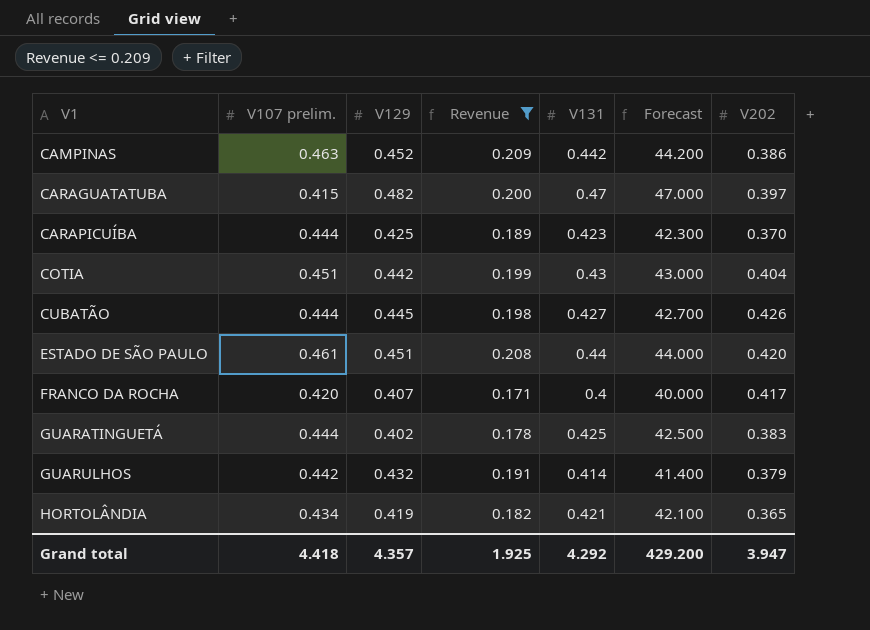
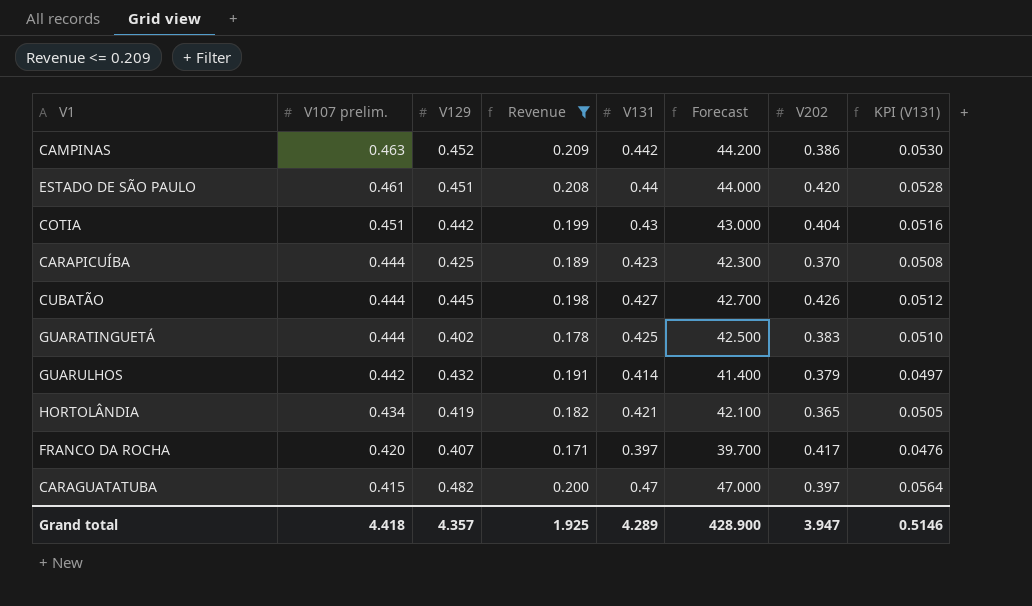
row order: V1 ascending -> V107 prelim. descending
column KPI (V131) | formula: none -> [V131] * 0.12
FRANCO DA ROCHA | V131: 0.4 -> 0.397
FRANCO DA ROCHA | Forecast: 40.000 -> 39.700
Grand total | V131: 4.292 -> 4.289
Grand total | Forecast: 429.200 -> 428.900

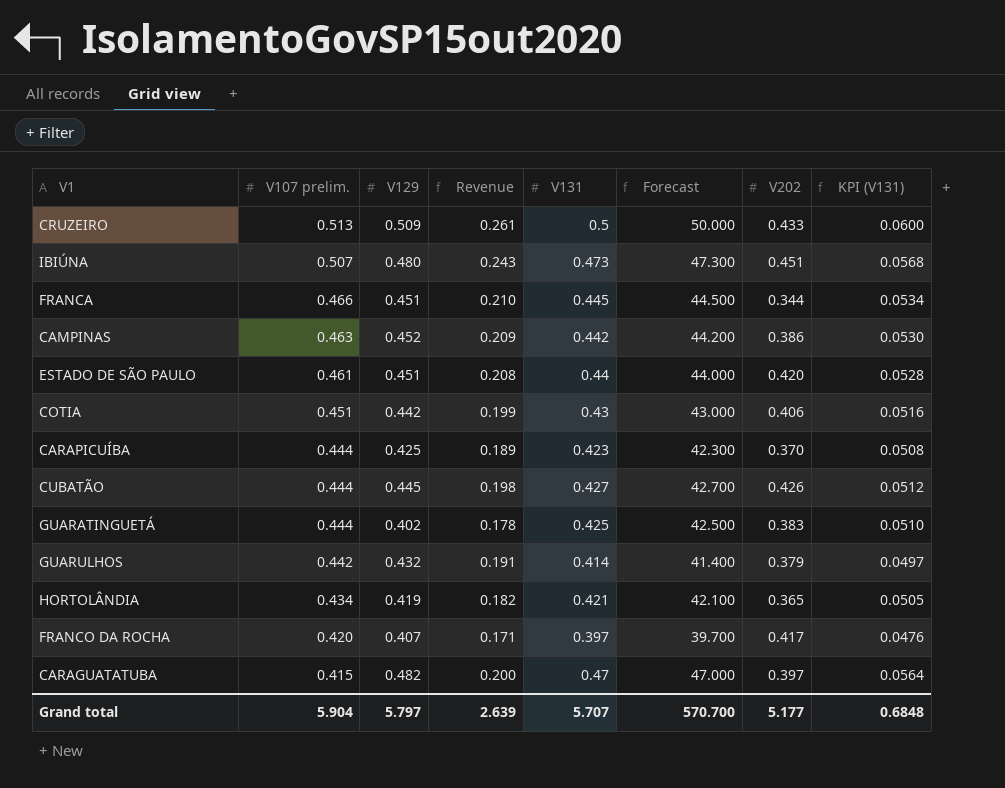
filter: Revenue <= 0.209 -> none
COTIA | V202: 0.404 -> 0.406
Grand total | V107 prelim.: 4.418 -> 5.904
Grand total | V129: 4.357 -> 5.797
Grand total | Revenue: 1.925 -> 2.639
Grand total | V131: 4.289 -> 5.707
Grand total | Forecast: 428.900 -> 570.700
Grand total | V202: 3.947 -> 5.177
Grand total | KPI (V131): 0.5146 -> 0.6848

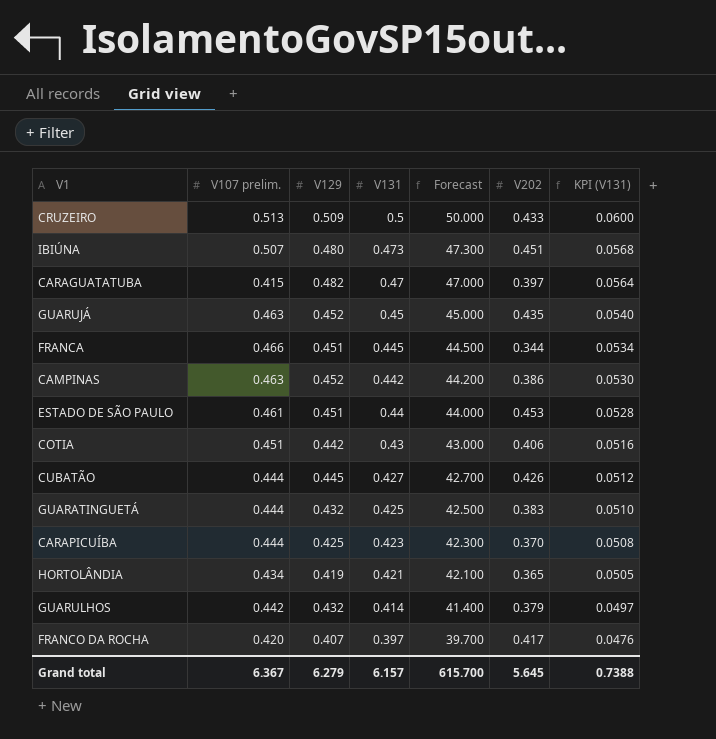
row order: V107 prelim. descending -> V131 descending
column Revenue | formula: [V107 prelim.] * [V129] -> none
row GUARUJÁ: none -> 0.463 | 0.452 | 0.45 | 45.000 | 0.435 | 0.0540
ESTADO DE SÃO PAULO | V202: 0.420 -> 0.453
GUARATINGUETÁ | V129: 0.402 -> 0.432
Grand total | V107 prelim.: 5.904 -> 6.367
Grand total | V129: 5.797 -> 6.279
Grand total | V131: 5.707 -> 6.157
Grand total | Forecast: 570.700 -> 615.700
Grand total | V202: 5.177 -> 5.645
Grand total | KPI (V131): 0.6848 -> 0.7388

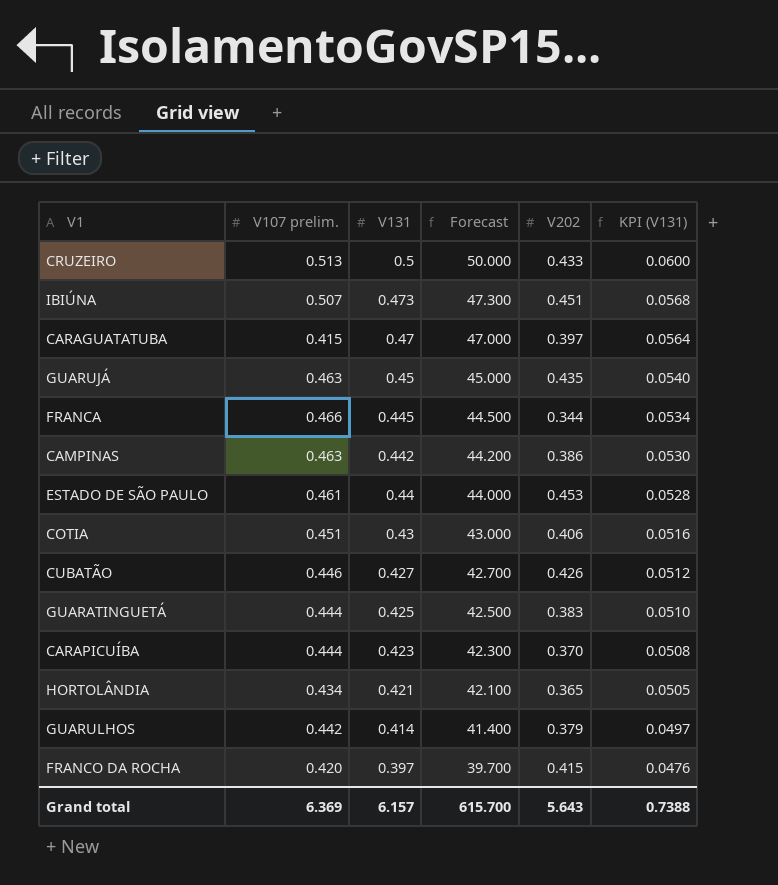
column V129 | position: 3 -> none
CUBATÃO | V107 prelim.: 0.444 -> 0.446
FRANCO DA ROCHA | V202: 0.417 -> 0.415
Grand total | V107 prelim.: 6.367 -> 6.369
Grand total | V202: 5.645 -> 5.643

